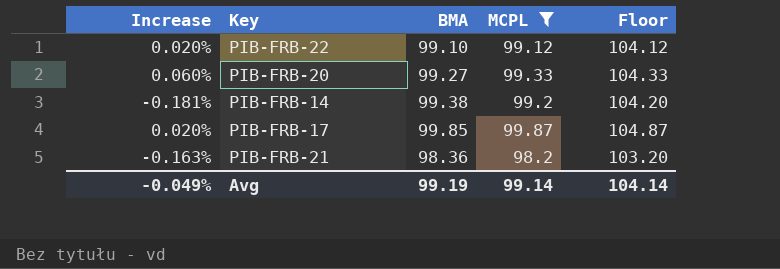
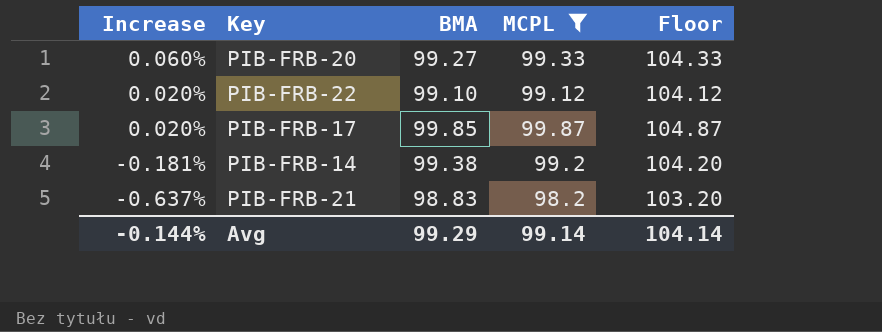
row order: none -> Increase descending
PIB-FRB-21 | Increase: -0.163% -> -0.637%
PIB-FRB-21 | BMA: 98.36 -> 98.83
Avg | Increase: -0.049% -> -0.144%
Avg | BMA: 99.19 -> 99.29

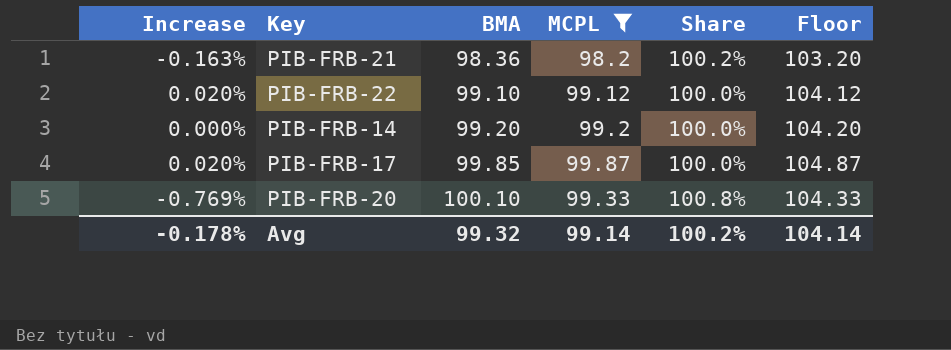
row order: Increase descending -> BMA ascending
column Share | formula: none -> [BMA] / [MCPL]
PIB-FRB-21 | Increase: -0.637% -> -0.163%
PIB-FRB-21 | BMA: 98.83 -> 98.36
PIB-FRB-14 | Increase: -0.181% -> 0.000%
PIB-FRB-14 | BMA: 99.38 -> 99.20
PIB-FRB-20 | Increase: 0.060% -> -0.769%
PIB-FRB-20 | BMA: 99.27 -> 100.10
Avg | Increase: -0.144% -> -0.178%
Avg | BMA: 99.29 -> 99.32

